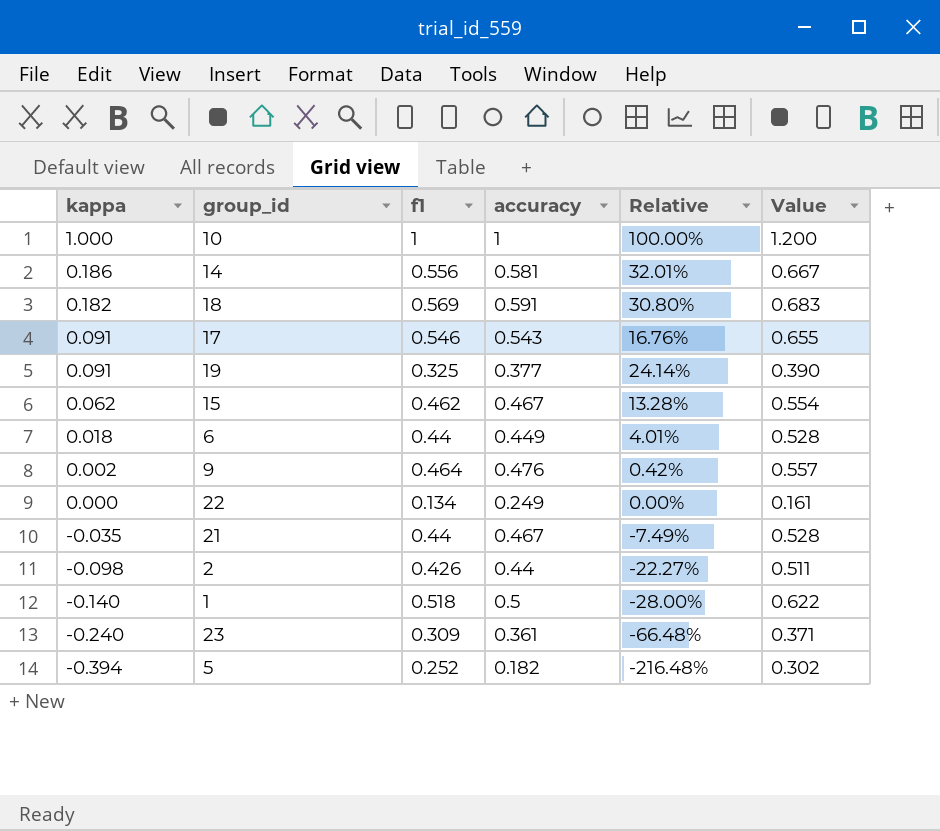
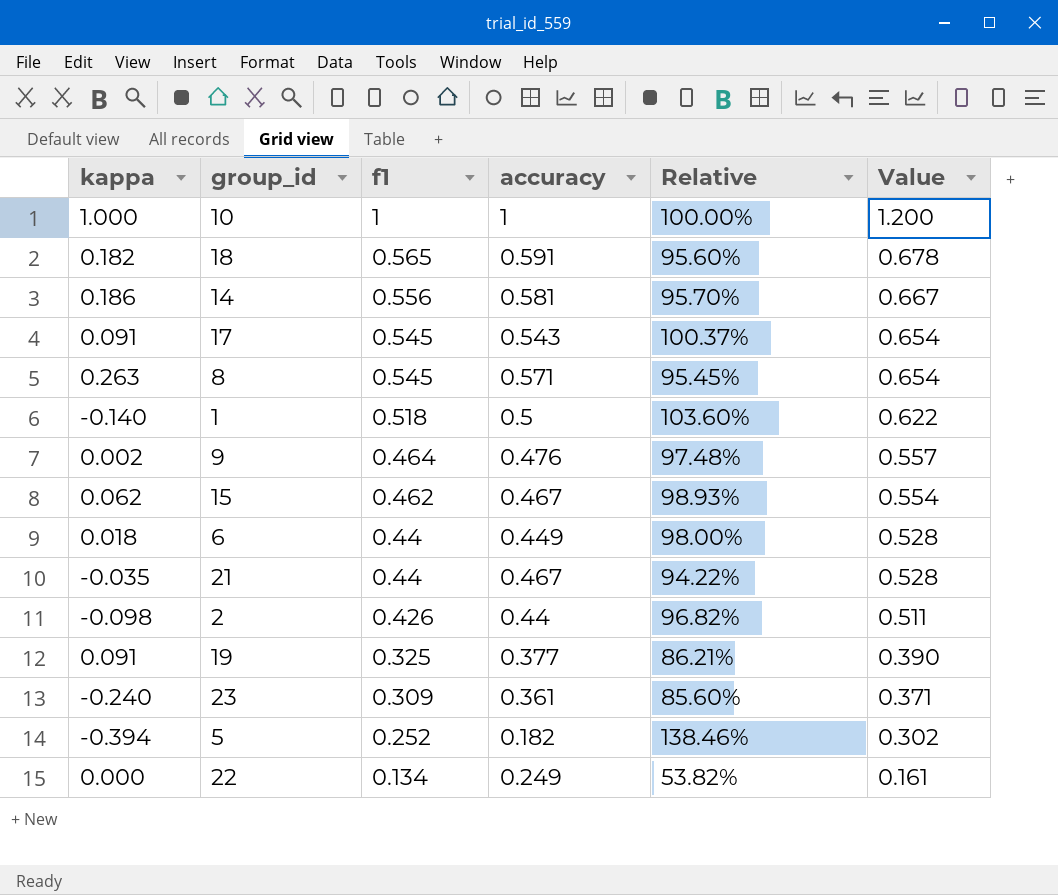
row order: kappa descending -> f1 descending
column Relative | formula: [kappa] / [accuracy] -> [f1] / [accuracy]
18 | f1: 0.569 -> 0.565
18 | Value: 0.683 -> 0.678
17 | f1: 0.546 -> 0.545
17 | Value: 0.655 -> 0.654
row 8: none -> 0.263 | 0.545 | 0.571 | 95.45% | 0.654

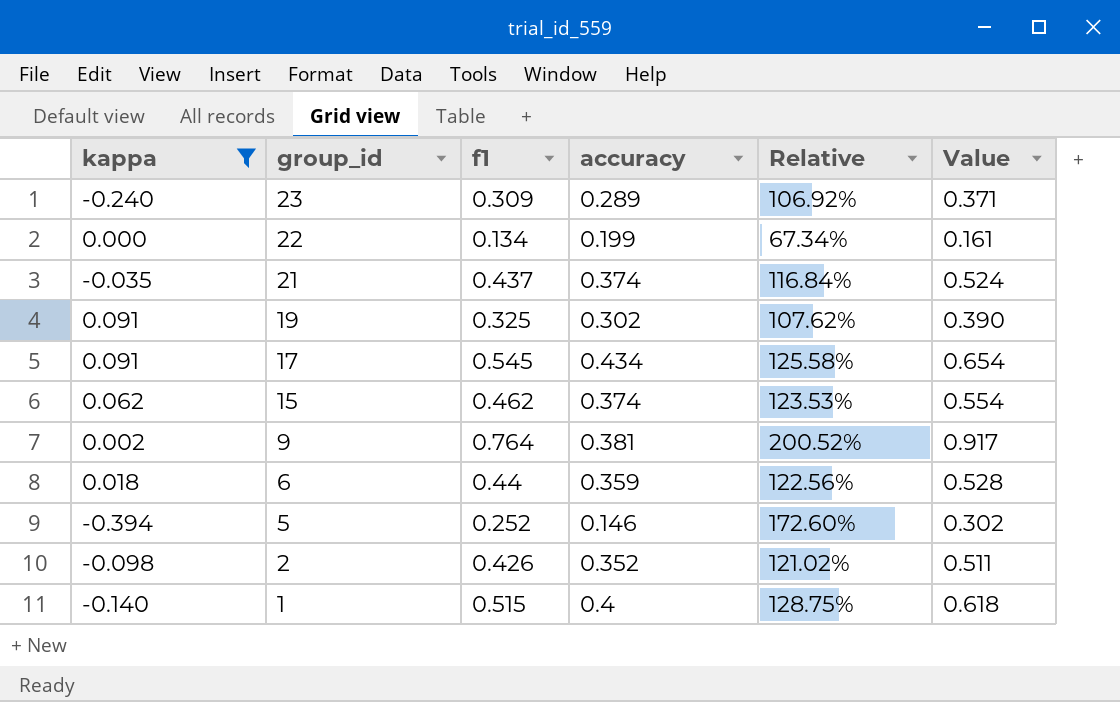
filter: none -> kappa <= 0.091
row order: f1 descending -> group_id descending
23 | accuracy: 0.361 -> 0.289
23 | Relative: 85.60% -> 106.92%
22 | accuracy: 0.249 -> 0.199
22 | Relative: 53.82% -> 67.34%
21 | f1: 0.44 -> 0.437
21 | accuracy: 0.467 -> 0.374
21 | Relative: 94.22% -> 116.84%
21 | Value: 0.528 -> 0.524
19 | accuracy: 0.377 -> 0.302
19 | Relative: 86.21% -> 107.62%
17 | accuracy: 0.543 -> 0.434
17 | Relative: 100.37% -> 125.58%
15 | accuracy: 0.467 -> 0.374
15 | Relative: 98.93% -> 123.53%
9 | f1: 0.464 -> 0.764
9 | accuracy: 0.476 -> 0.381
9 | Relative: 97.48% -> 200.52%
9 | Value: 0.557 -> 0.917
6 | accuracy: 0.449 -> 0.359
6 | Relative: 98.00% -> 122.56%
5 | accuracy: 0.182 -> 0.146
5 | Relative: 138.46% -> 172.60%
2 | accuracy: 0.44 -> 0.352
2 | Relative: 96.82% -> 121.02%
1 | f1: 0.518 -> 0.515
1 | accuracy: 0.5 -> 0.4
1 | Relative: 103.60% -> 128.75%
1 | Value: 0.622 -> 0.618

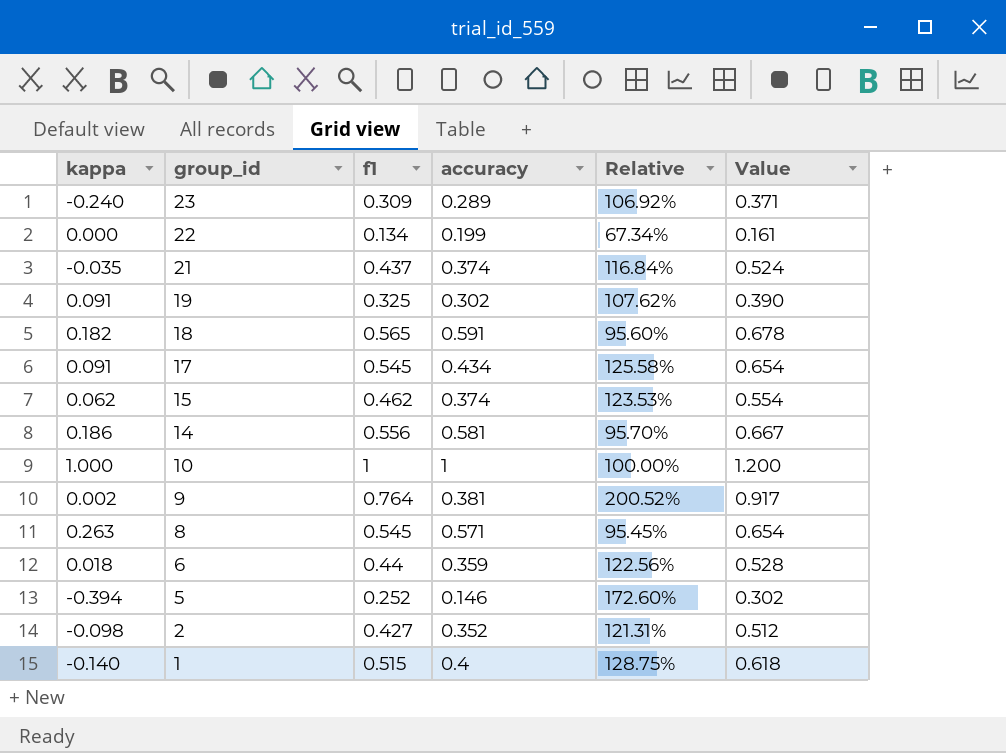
filter: kappa <= 0.091 -> none
2 | f1: 0.426 -> 0.427
2 | Relative: 121.02% -> 121.31%
2 | Value: 0.511 -> 0.512

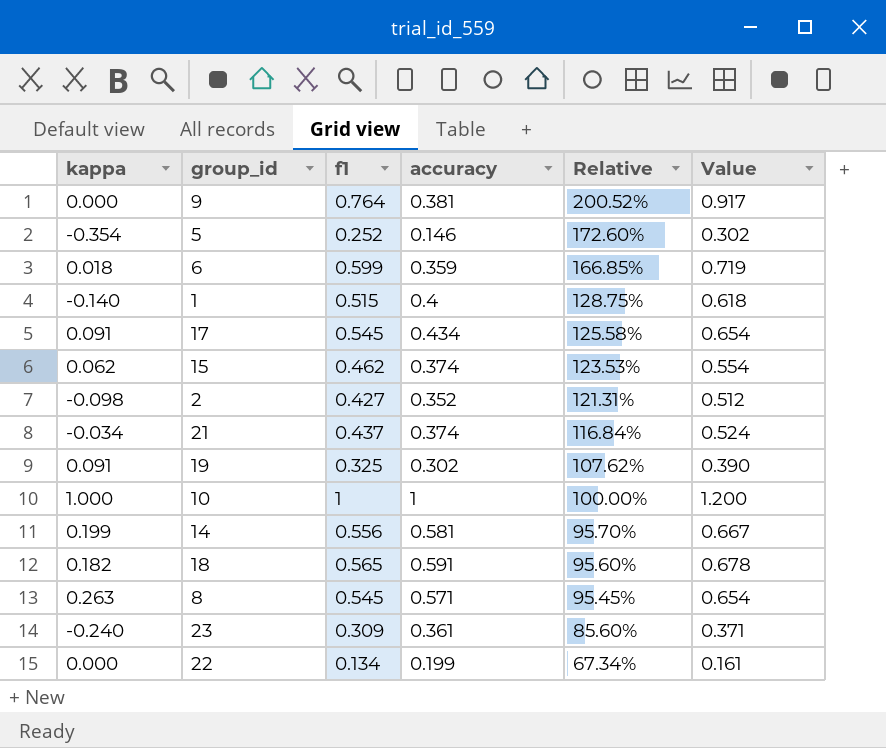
row order: group_id descending -> Relative descending
9 | kappa: 0.002 -> 0.000
5 | kappa: -0.394 -> -0.354
6 | f1: 0.44 -> 0.599
6 | Relative: 122.56% -> 166.85%
6 | Value: 0.528 -> 0.719
21 | kappa: -0.035 -> -0.034
14 | kappa: 0.186 -> 0.199
23 | accuracy: 0.289 -> 0.361
23 | Relative: 106.92% -> 85.60%

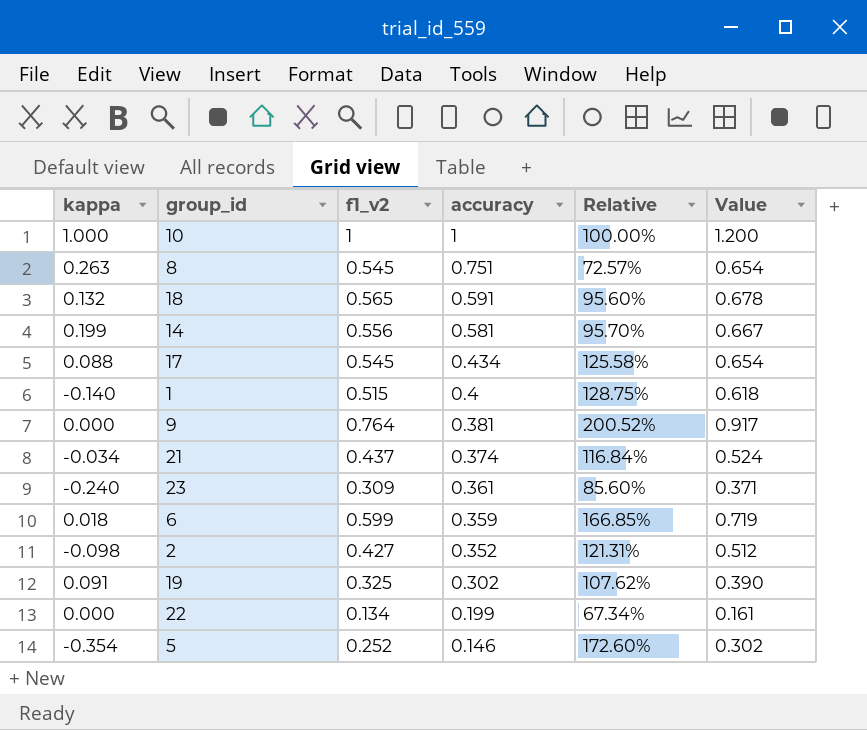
row order: Relative descending -> accuracy descending
column name: f1 -> f1_v2
row 15: 0.062 | 0.462 | 0.374 | 123.53% | 0.554 -> none
8 | accuracy: 0.571 -> 0.751
8 | Relative: 95.45% -> 72.57%
18 | kappa: 0.182 -> 0.132
17 | kappa: 0.091 -> 0.088

